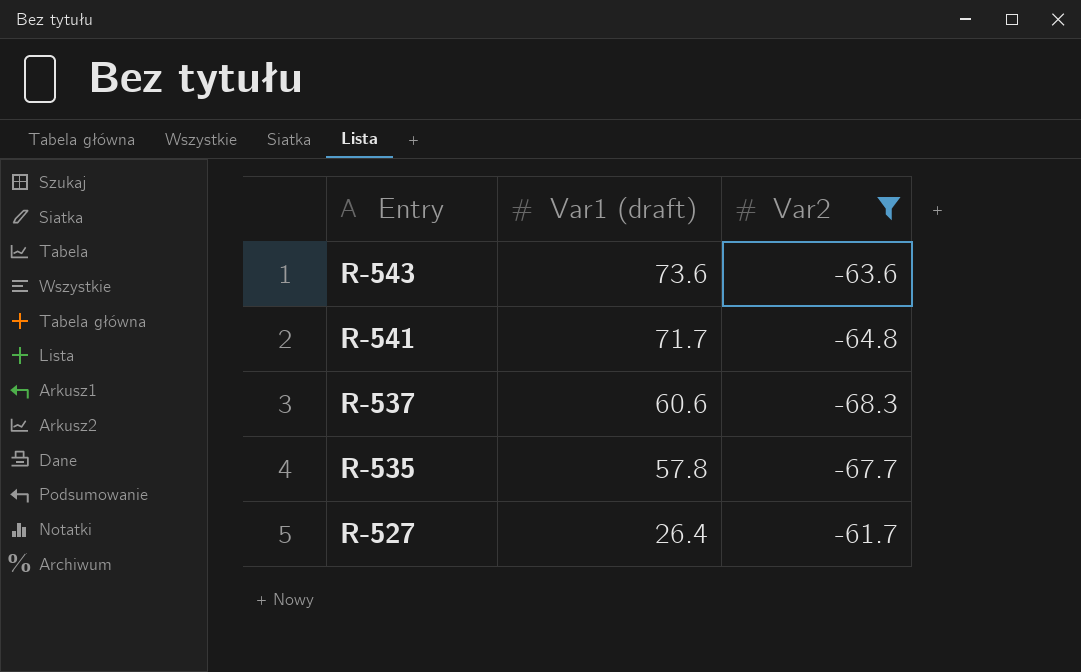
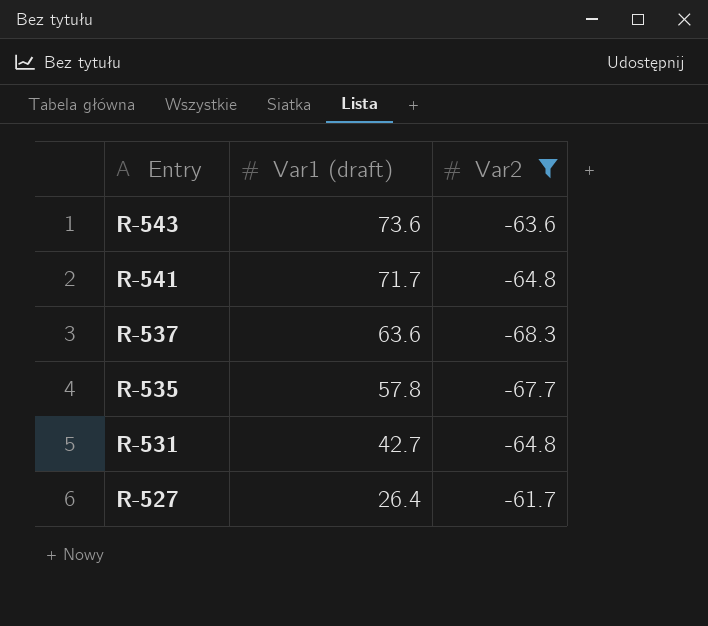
R-537 | Var1 (draft): 60.6 -> 63.6
row R-531: none -> 42.7 | -64.8

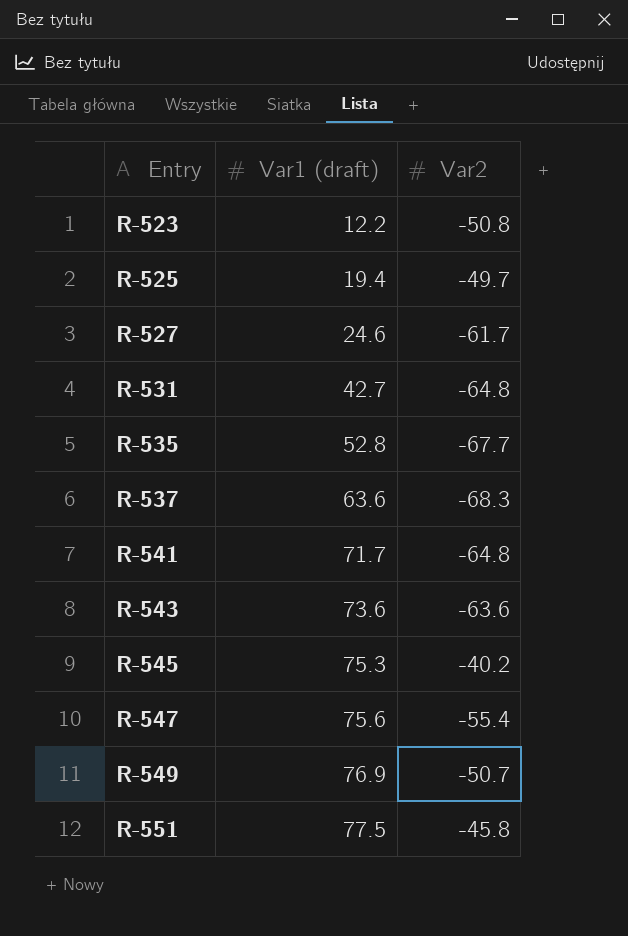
filter: Var2 <= -61.7 -> none
row order: Entry descending -> Entry ascending
R-527 | Var1 (draft): 26.4 -> 24.6
R-535 | Var1 (draft): 57.8 -> 52.8

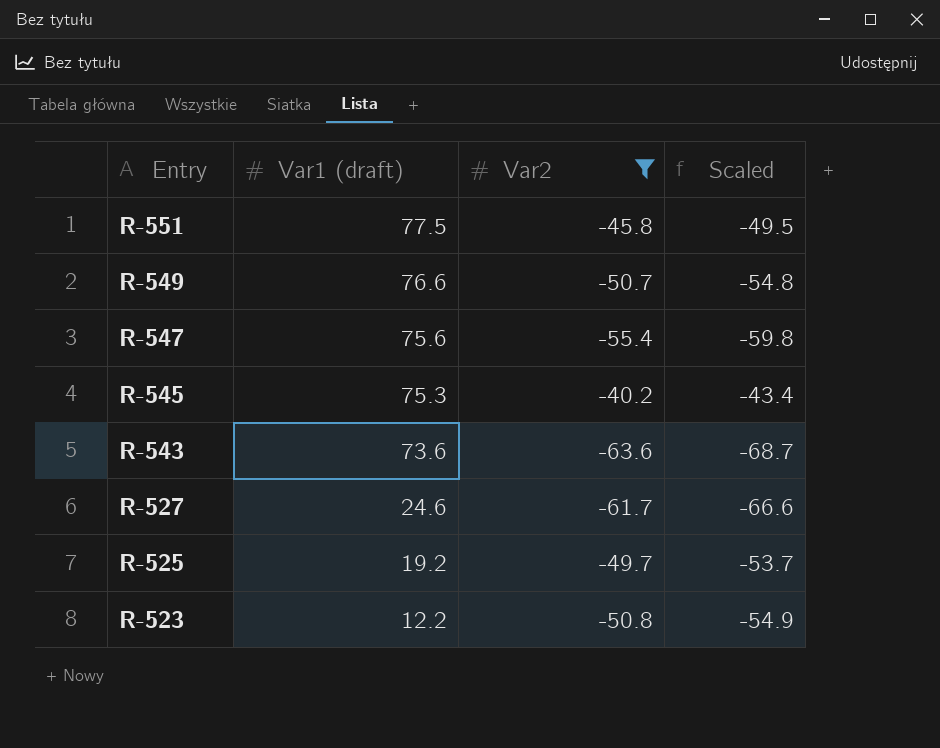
filter: none -> Var2 >= -63.6
row order: Entry ascending -> Entry descending
column Scaled | formula: none -> [Var2] * 1.08
R-549 | Var1 (draft): 76.9 -> 76.6
R-525 | Var1 (draft): 19.4 -> 19.2

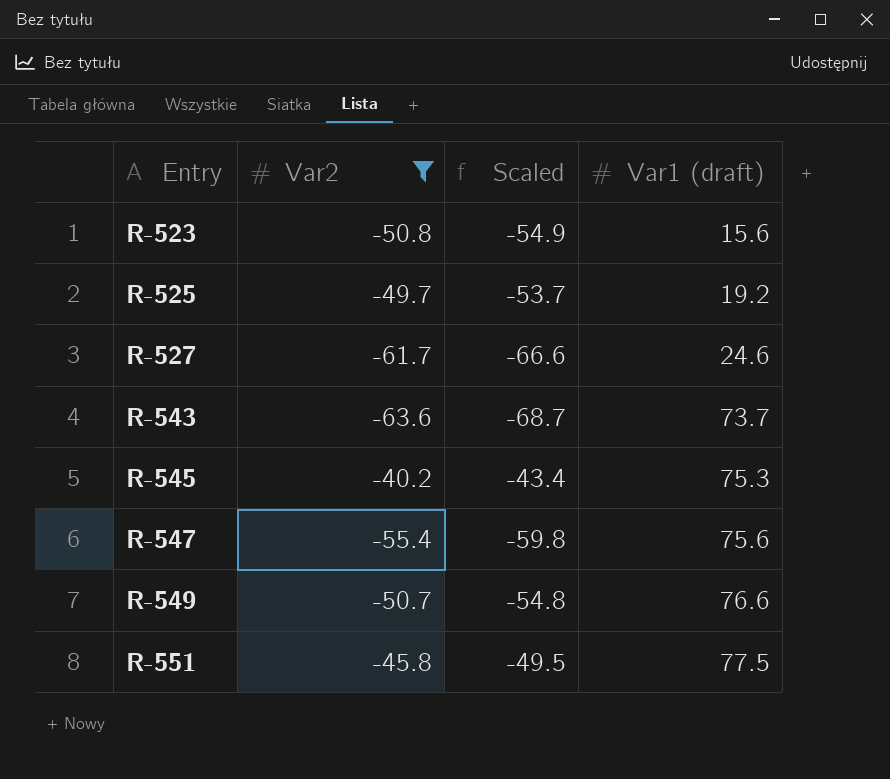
row order: Entry descending -> Entry ascending
column Var1 (draft) | position: 2 -> 4
R-523 | Var1 (draft): 12.2 -> 15.6
R-543 | Var1 (draft): 73.6 -> 73.7

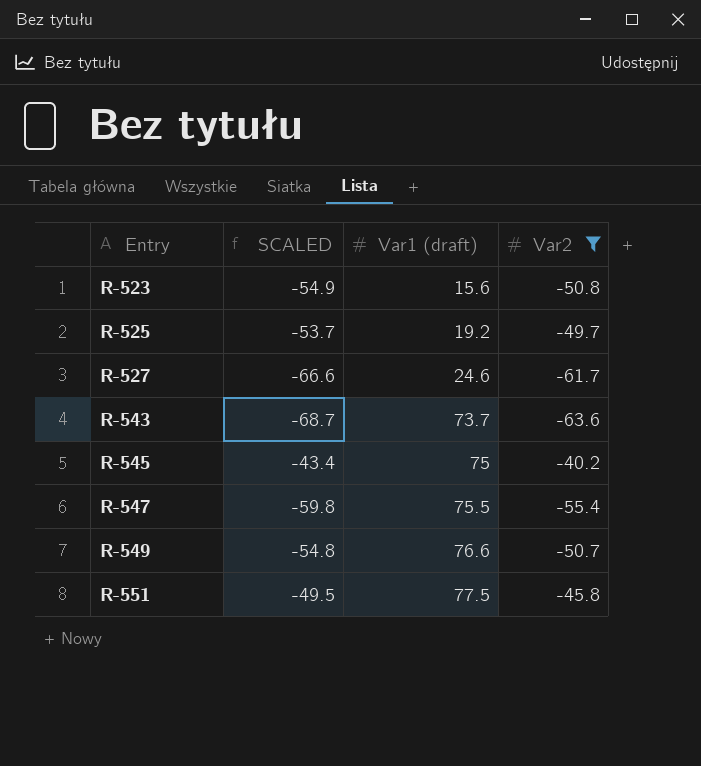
column name: Scaled -> SCALED
column Var2 | position: 2 -> 4
R-545 | Var1 (draft): 75.3 -> 75
R-547 | Var1 (draft): 75.6 -> 75.5

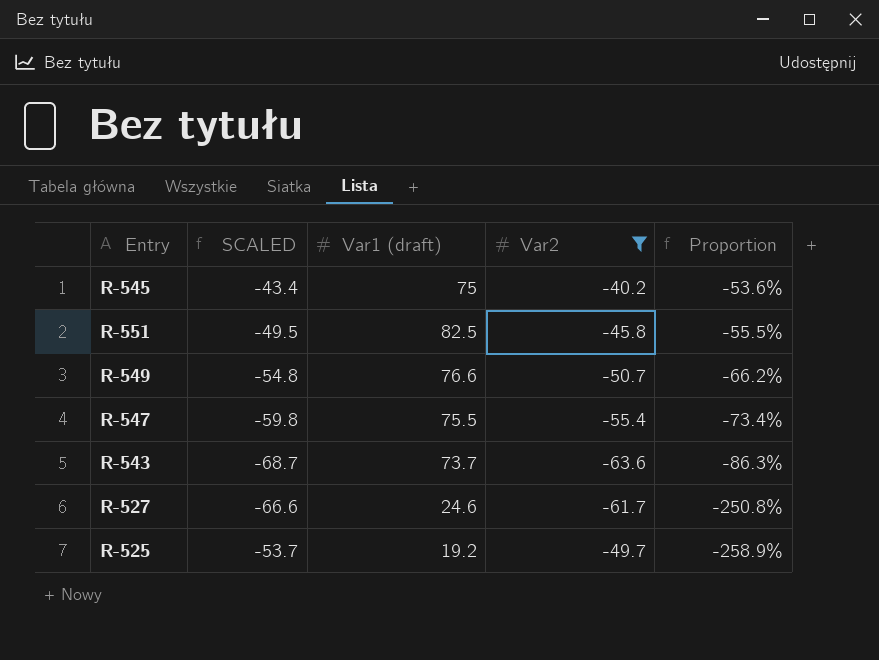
row order: Entry ascending -> Proportion descending
column Proportion | formula: none -> [Var2] / [Var1 (draft)]
row R-523: -54.9 | 15.6 | -50.8 -> none
R-551 | Var1 (draft): 77.5 -> 82.5

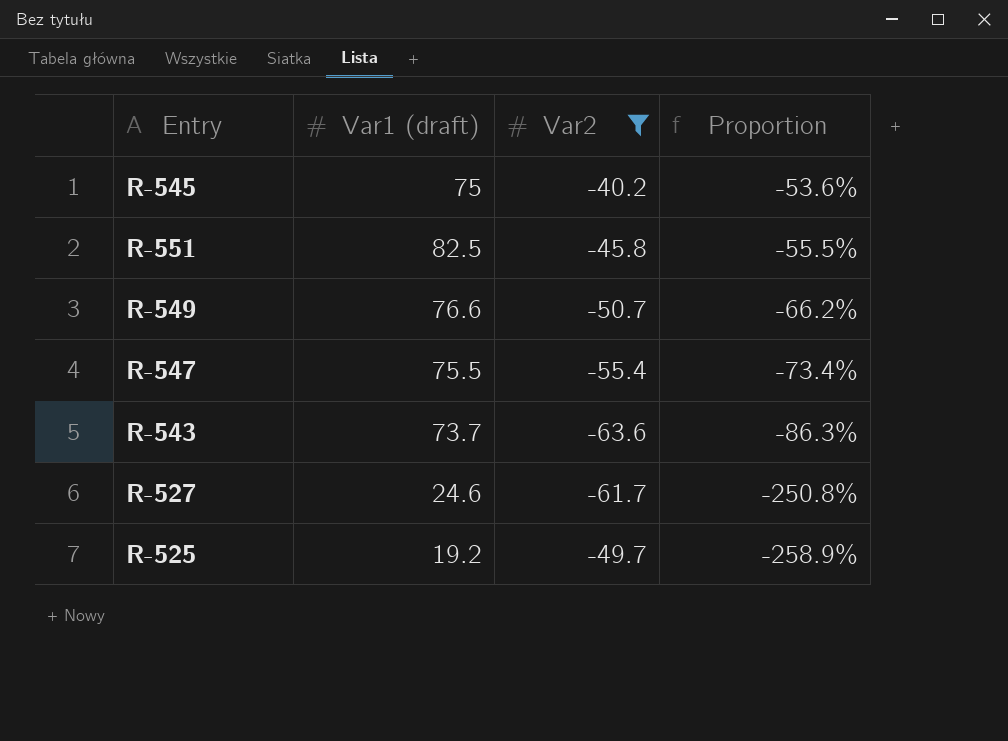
column SCALED | formula: [Var2] * 1.08 -> none

